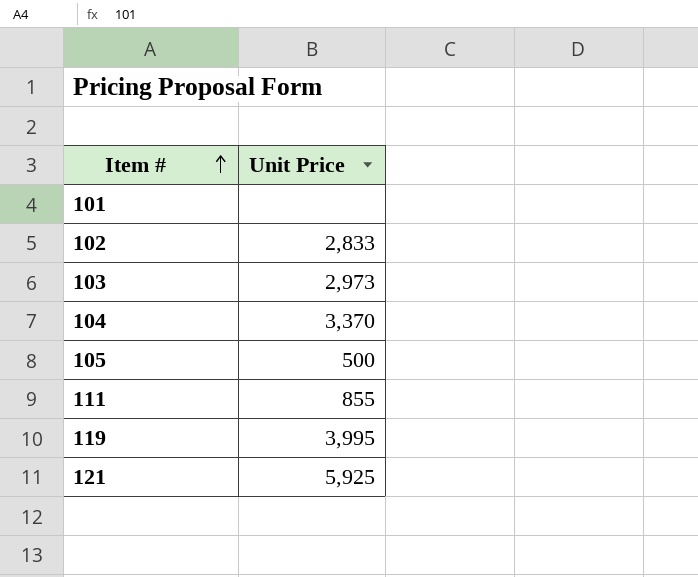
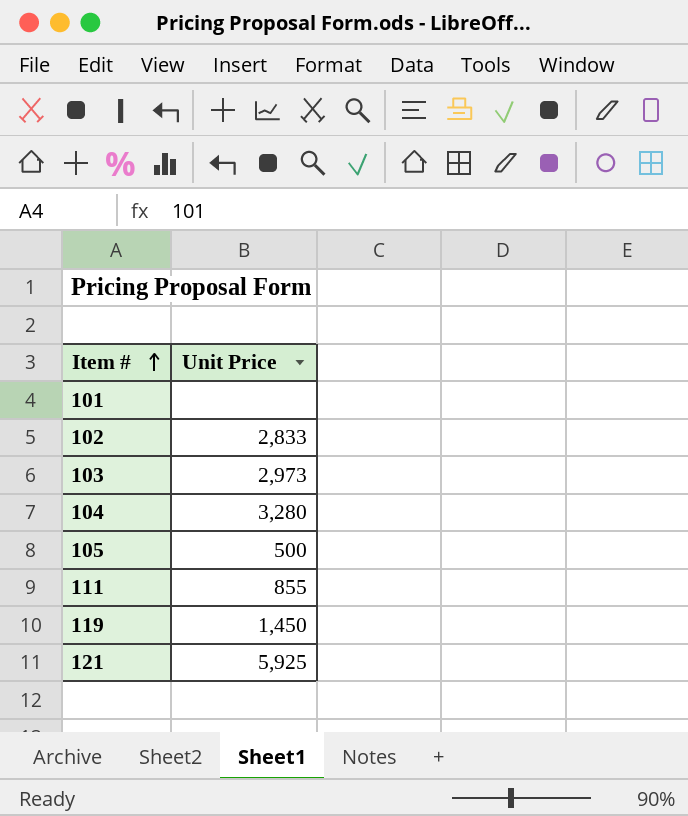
104 | Unit Price: 3,370 -> 3,280
119 | Unit Price: 3,995 -> 1,450

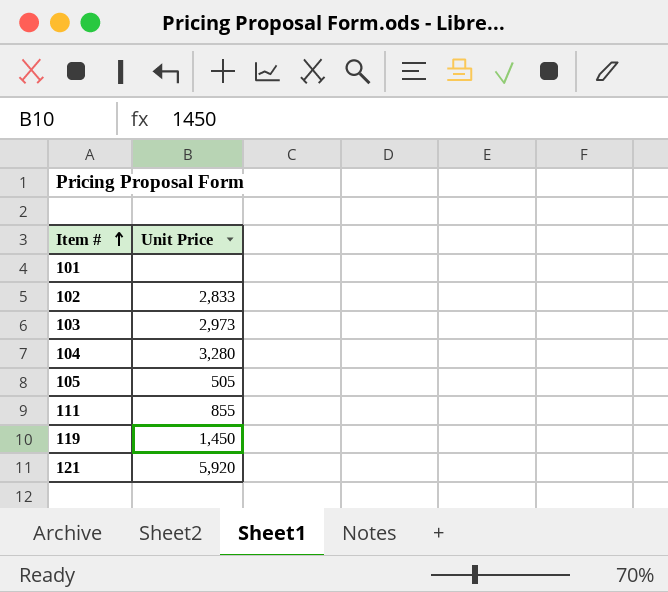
105 | Unit Price: 500 -> 505
121 | Unit Price: 5,925 -> 5,920

